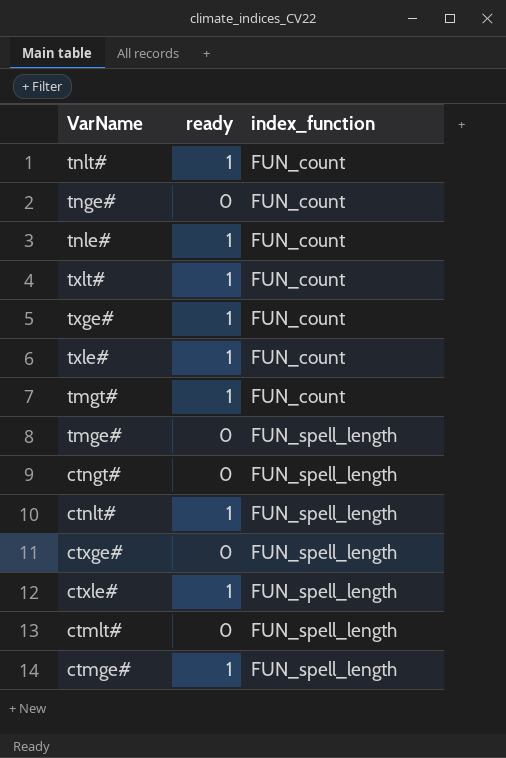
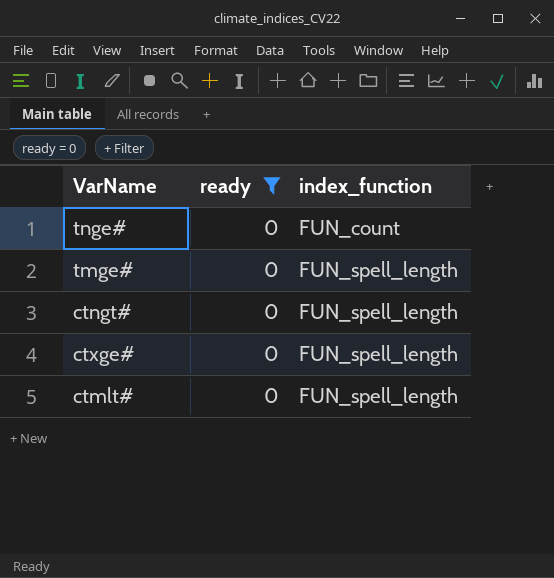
filter: none -> ready = 0

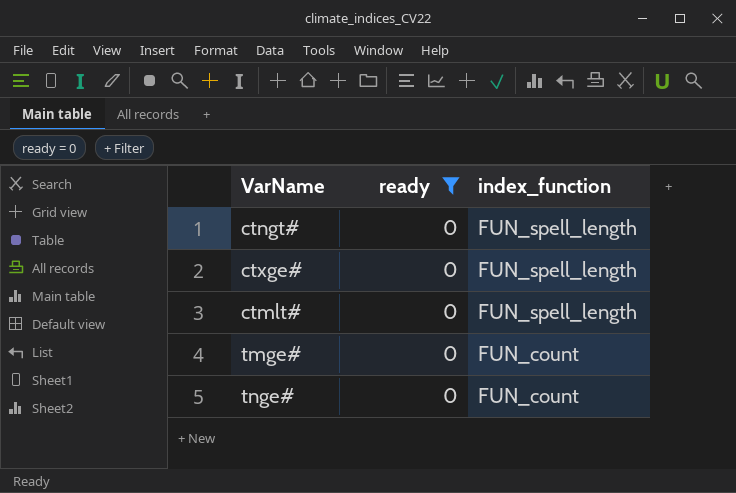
row order: index_function ascending -> index_function descending
tmge# | index_function: FUN_spell_length -> FUN_count

